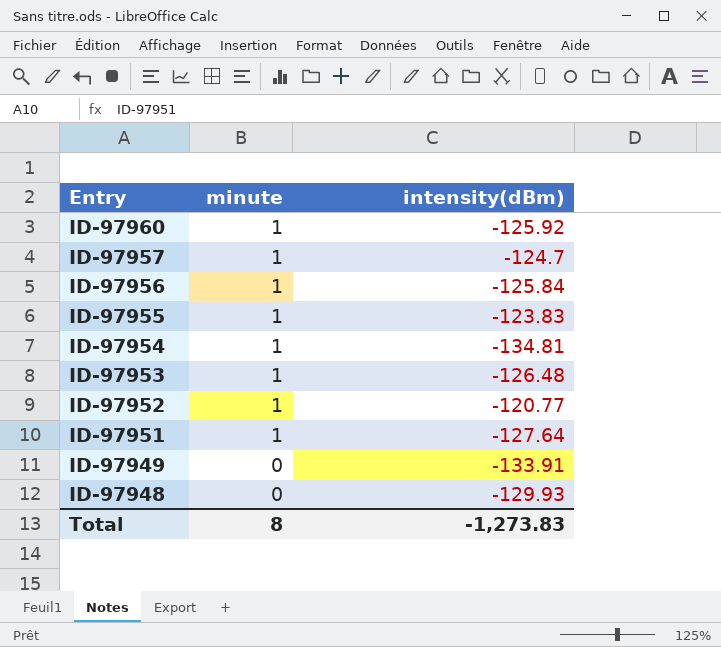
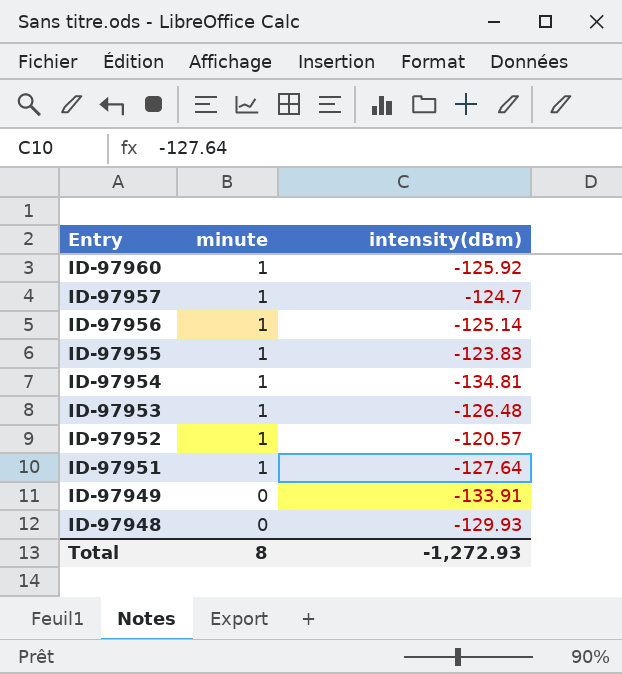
ID-97956 | intensity(dBm): -125.84 -> -125.14
ID-97952 | intensity(dBm): -120.77 -> -120.57
Total | intensity(dBm): -1,273.83 -> -1,272.93

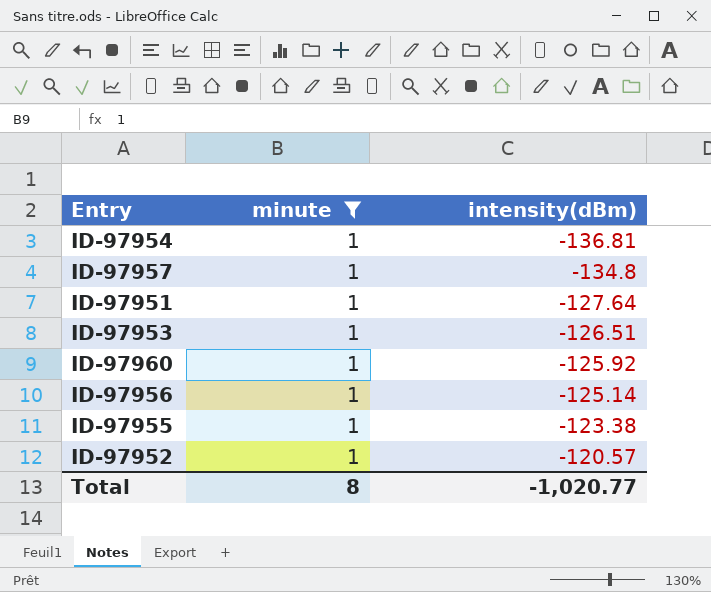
filter: none -> minute = 1
row order: Entry descending -> intensity(dBm) ascending
ID-97954 | intensity(dBm): -134.81 -> -136.81
ID-97957 | intensity(dBm): -124.7 -> -134.8
ID-97953 | intensity(dBm): -126.48 -> -126.51
ID-97955 | intensity(dBm): -123.83 -> -123.38
Total | intensity(dBm): -1,272.93 -> -1,020.77

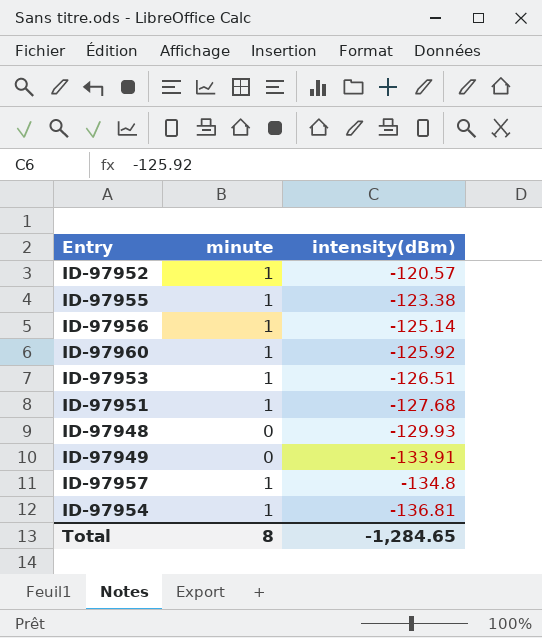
filter: minute = 1 -> none
row order: intensity(dBm) ascending -> intensity(dBm) descending
ID-97951 | intensity(dBm): -127.64 -> -127.68
Total | intensity(dBm): -1,020.77 -> -1,284.65

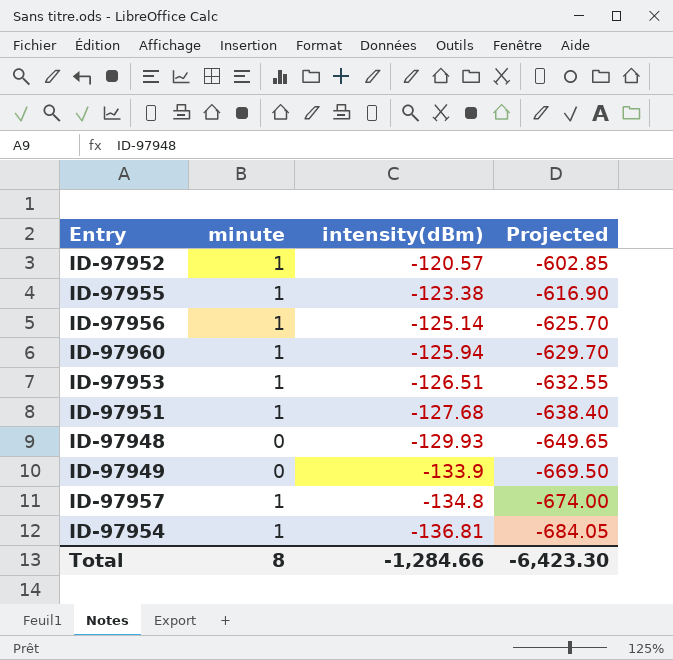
column Projected | formula: none -> [intensity(dBm)] * 5
ID-97960 | intensity(dBm): -125.92 -> -125.94
ID-97949 | intensity(dBm): -133.91 -> -133.9
Total | intensity(dBm): -1,284.65 -> -1,284.66

